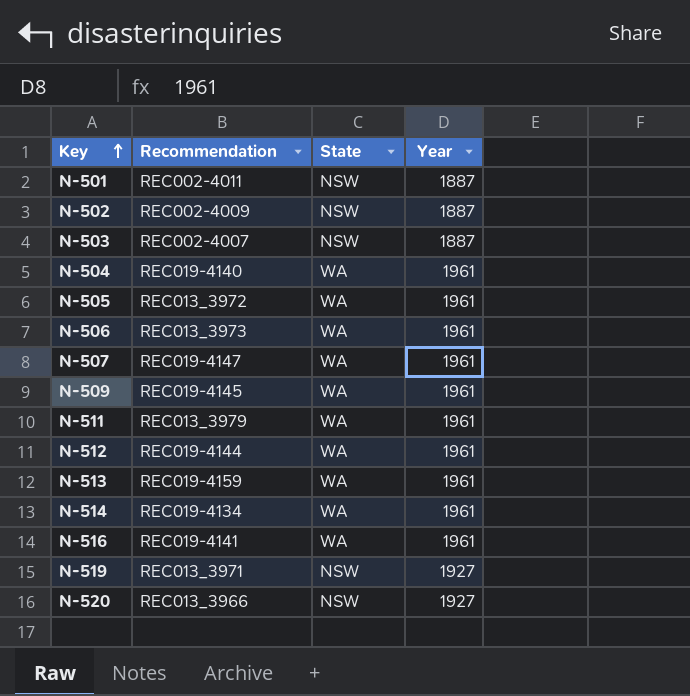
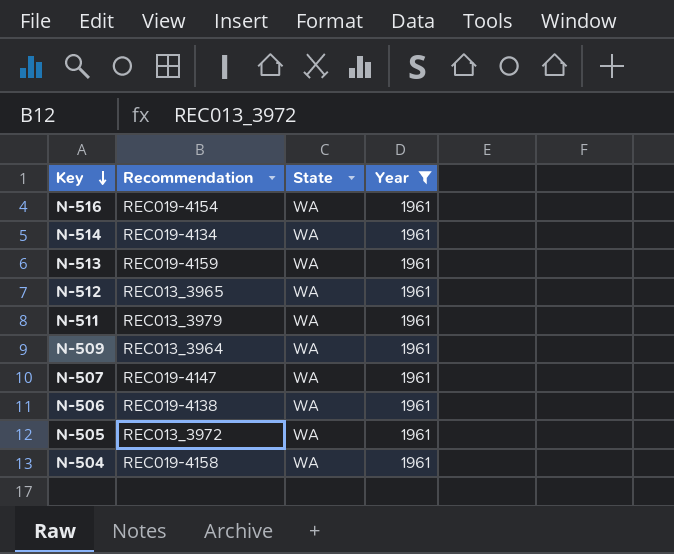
filter: none -> Year = 1961
row order: Key ascending -> Key descending
N-516 | Recommendation: REC019-4141 -> REC019-4154
N-512 | Recommendation: REC019-4144 -> REC013_3965
N-509 | Recommendation: REC019-4145 -> REC013_3964
N-506 | Recommendation: REC013_3973 -> REC019-4138
N-504 | Recommendation: REC019-4140 -> REC019-4158

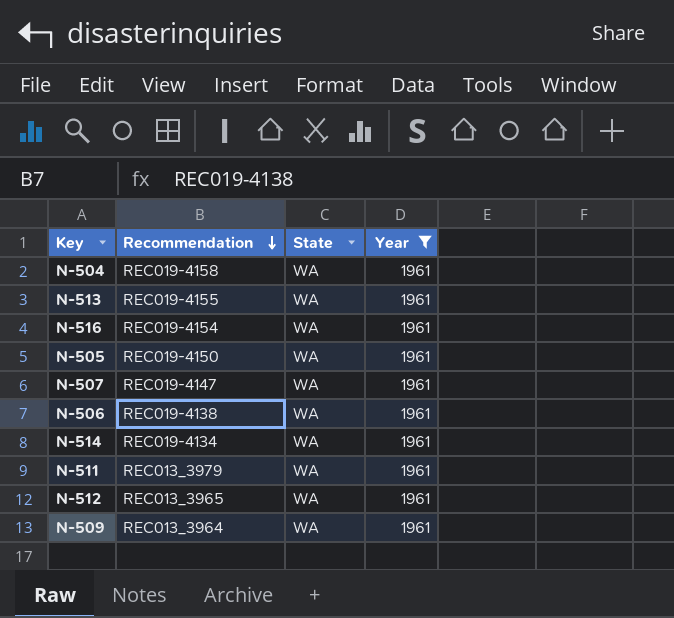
row order: Key descending -> Recommendation descending
N-513 | Recommendation: REC019-4159 -> REC019-4155
N-505 | Recommendation: REC013_3972 -> REC019-4150

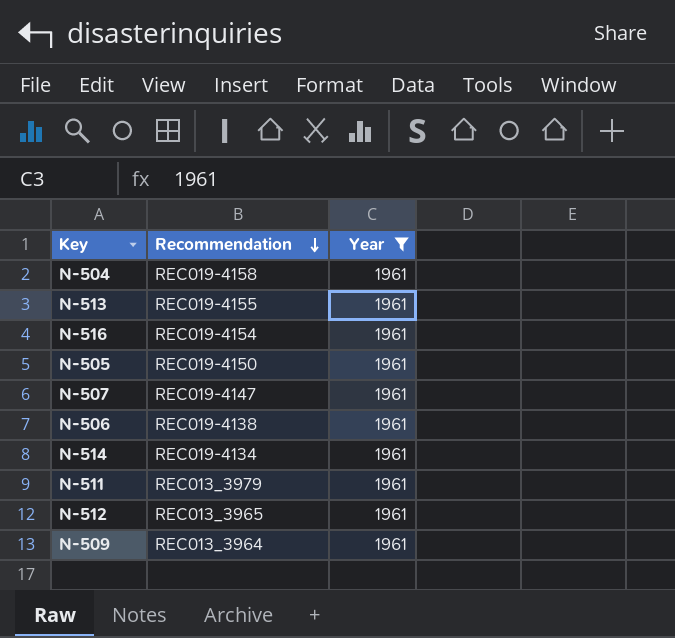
column State | position: 3 -> none

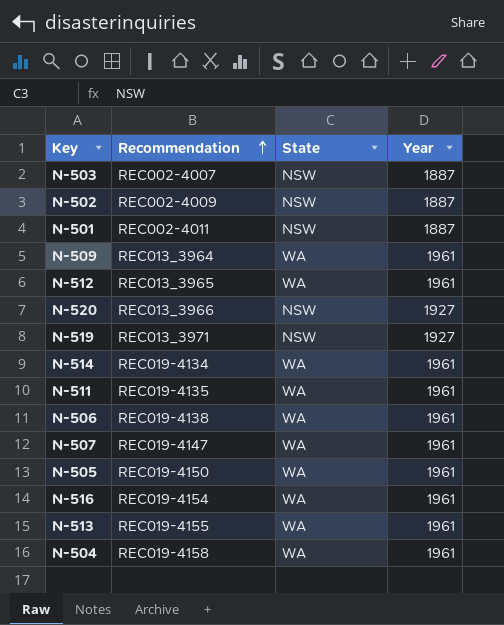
filter: Year = 1961 -> none
row order: Recommendation descending -> Recommendation ascending
column State | position: none -> 3
N-511 | Recommendation: REC013_3979 -> REC019-4135

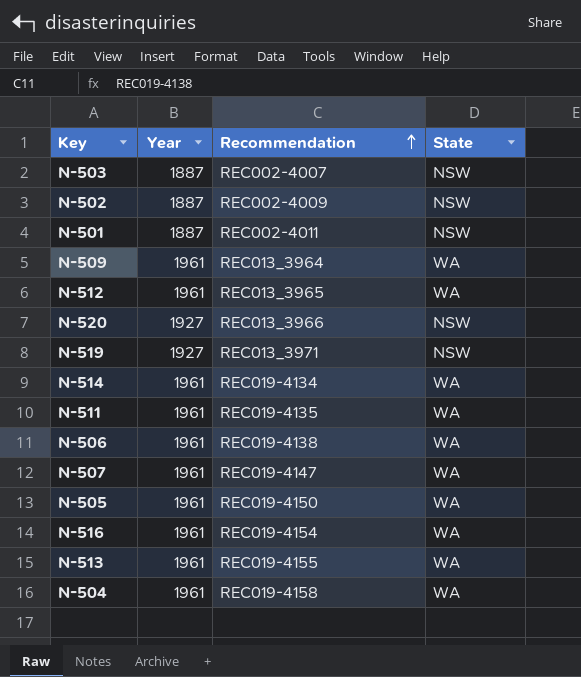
column Year | position: 4 -> 2

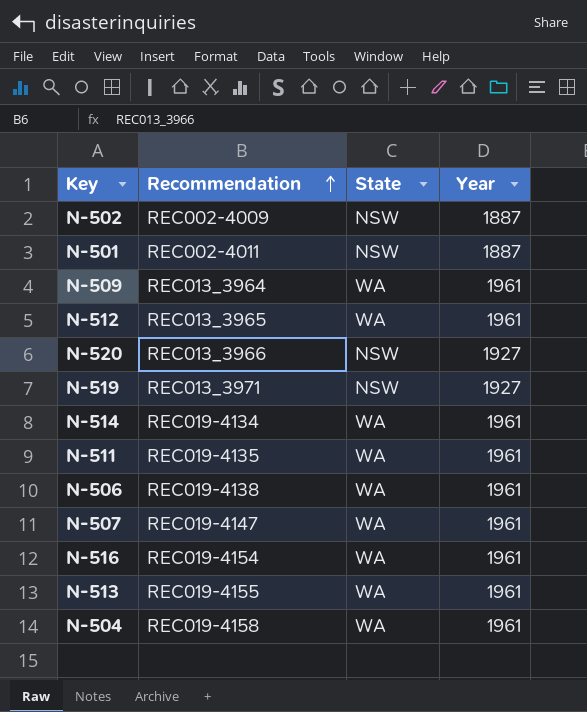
column Year | position: 2 -> 4
row N-503: 1887 | REC002-4007 | NSW -> none
row N-505: 1961 | REC019-4150 | WA -> none

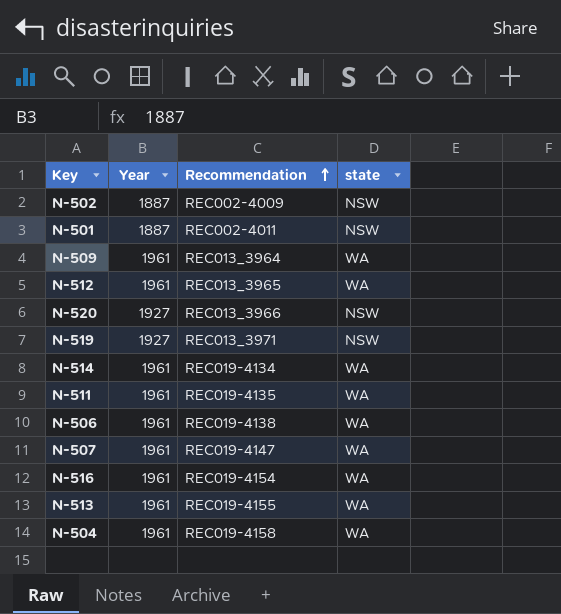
column Year | position: 4 -> 2
column name: State -> state

